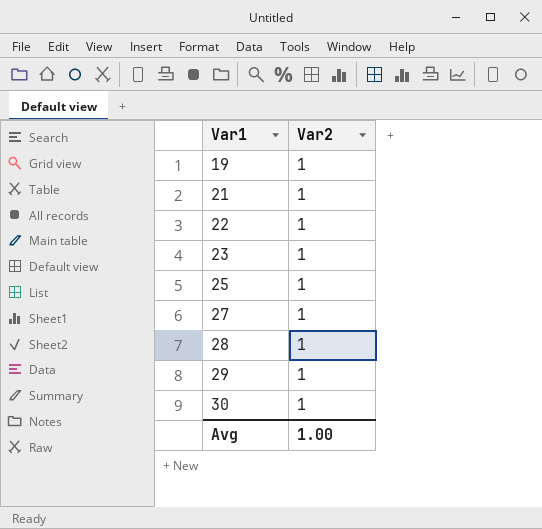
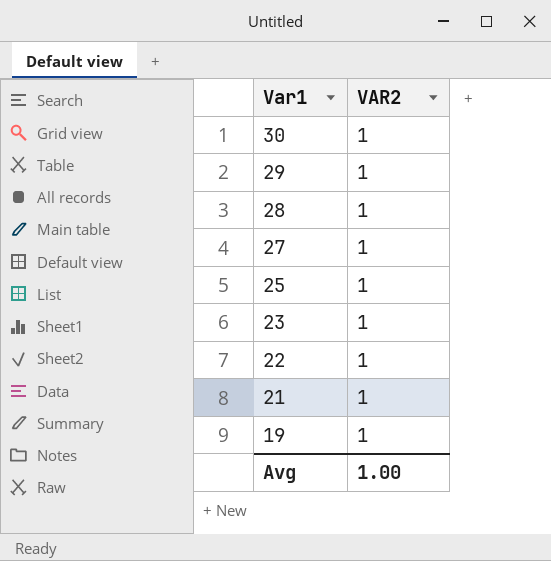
row order: Var1 ascending -> Var1 descending
column name: Var2 -> VAR2

